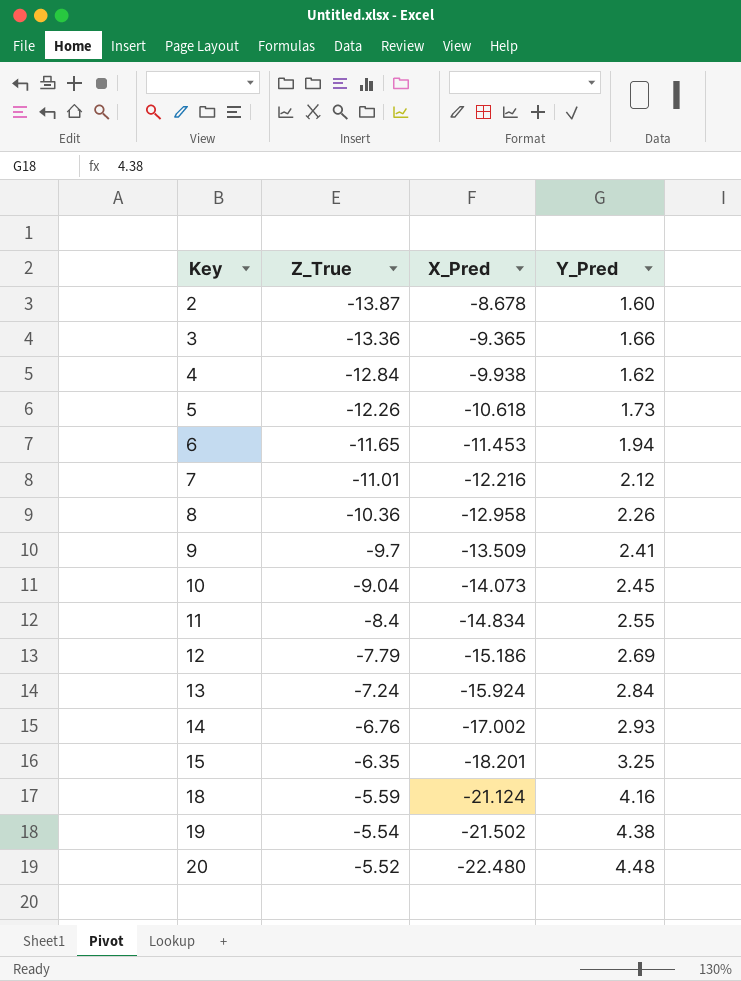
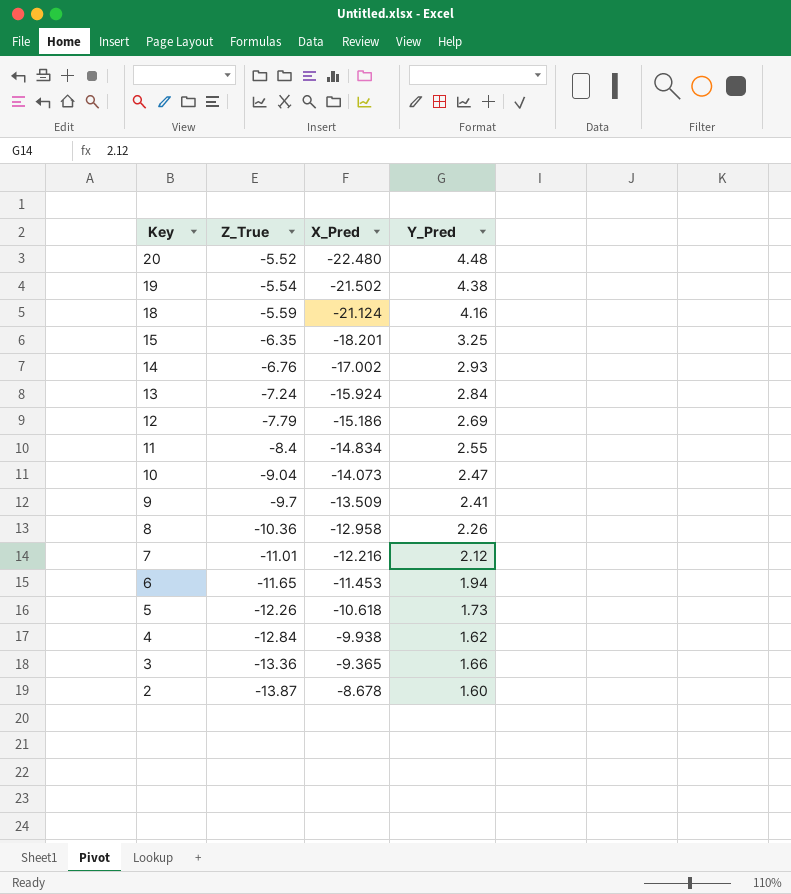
row order: Key ascending -> Key descending
10 | Y_Pred: 2.45 -> 2.47

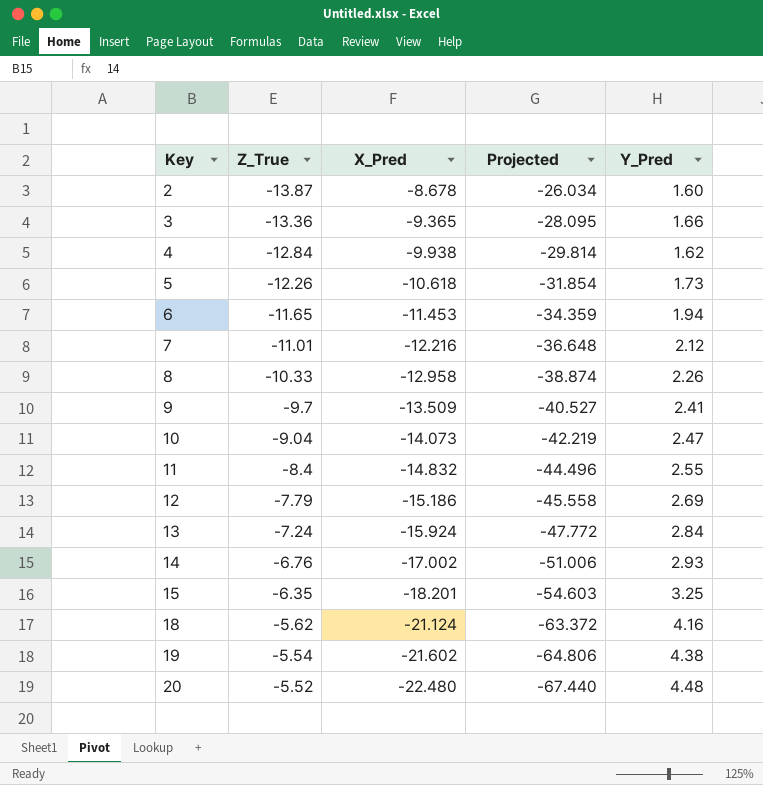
row order: Key descending -> Key ascending
column Projected | formula: none -> [X_Pred] * 3
8 | Z_True: -10.36 -> -10.33
11 | X_Pred: -14.834 -> -14.832
18 | Z_True: -5.59 -> -5.62
19 | X_Pred: -21.502 -> -21.602

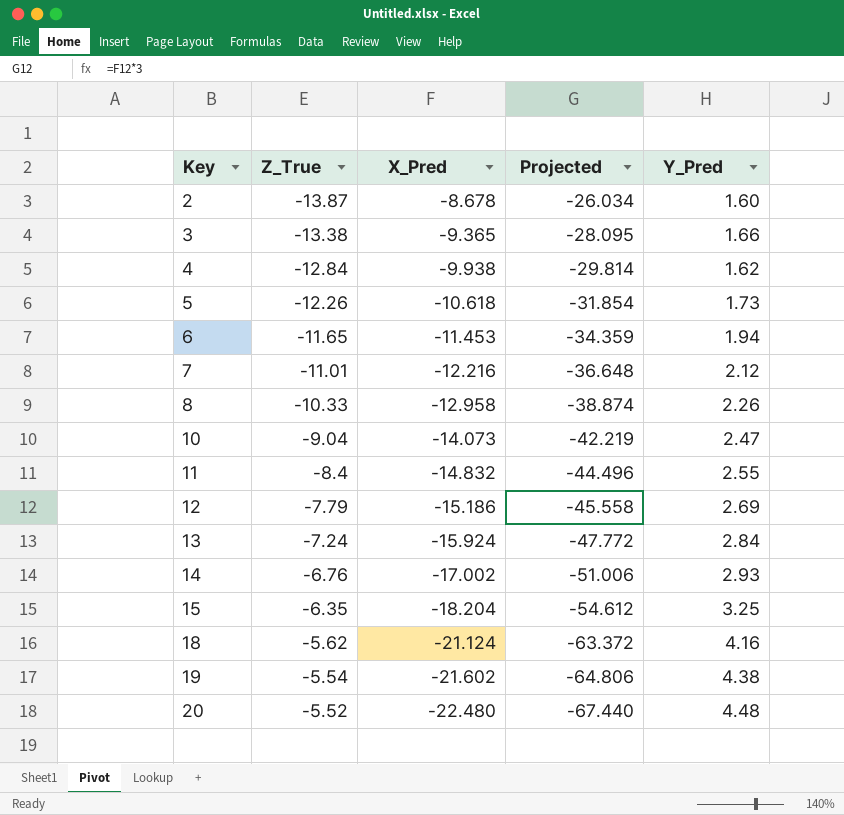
row 9: -9.7 | -13.509 | -40.527 | 2.41 -> none
3 | Z_True: -13.36 -> -13.38
15 | X_Pred: -18.201 -> -18.204
15 | Projected: -54.603 -> -54.612

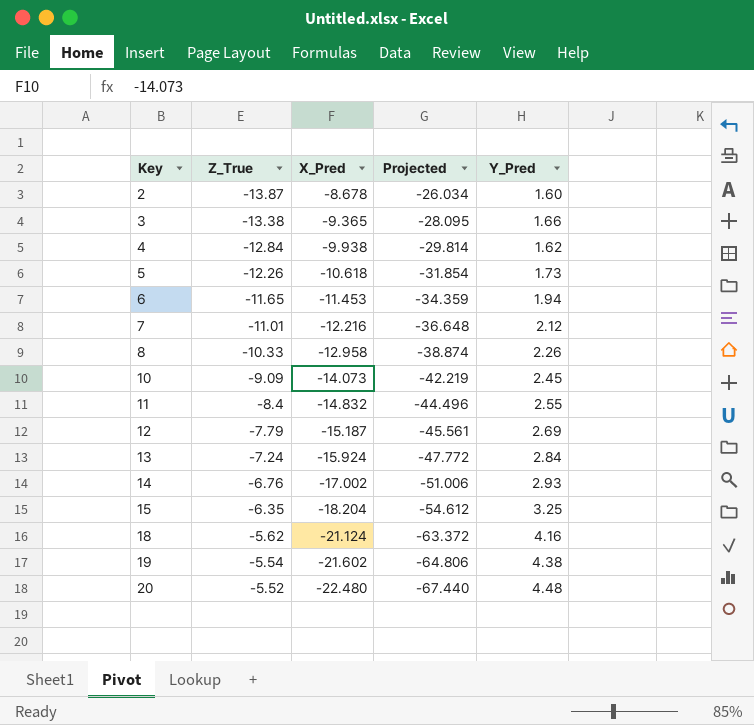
10 | Z_True: -9.04 -> -9.09
10 | Y_Pred: 2.47 -> 2.45
12 | X_Pred: -15.186 -> -15.187
12 | Projected: -45.558 -> -45.561

